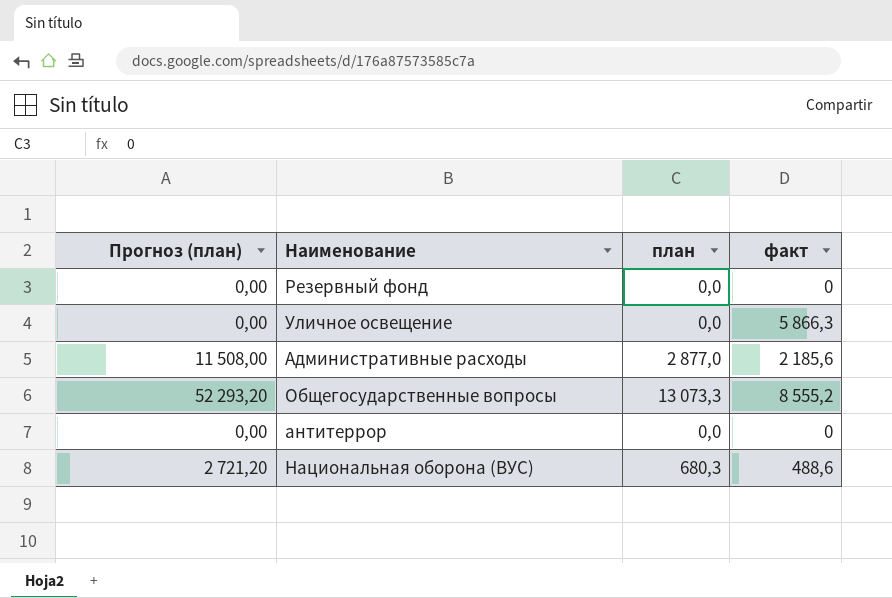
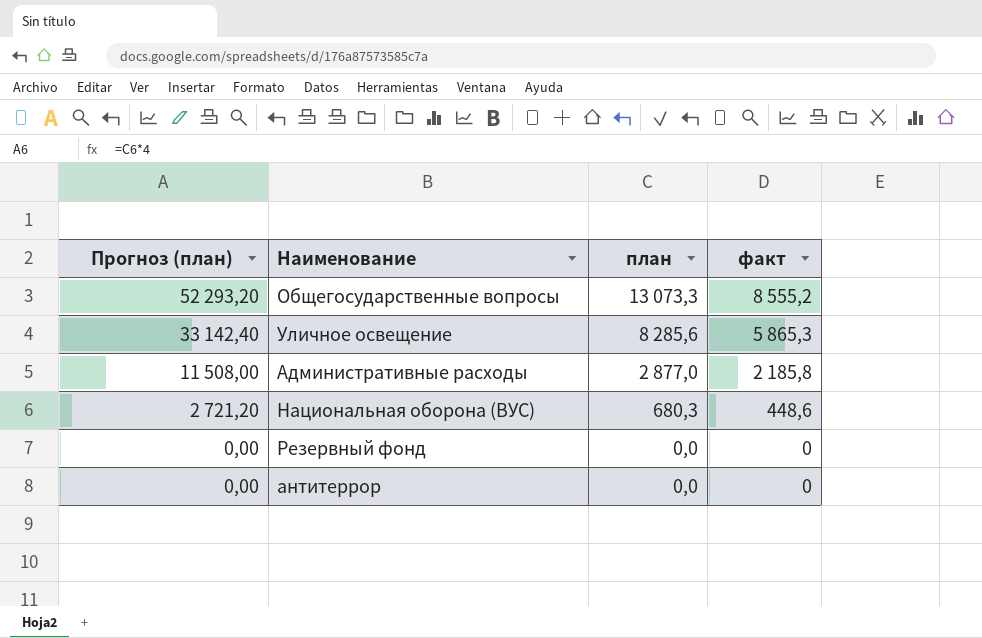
row order: none -> Прогноз (план) descending
Уличное освещение | Прогноз (план): 0,00 -> 33 142,40
Уличное освещение | план: 0,0 -> 8 285,6
Уличное освещение | факт: 5 866,3 -> 5 865,3
Административные расходы | факт: 2 185,6 -> 2 185,8
Национальная оборона (ВУС) | факт: 488,6 -> 448,6

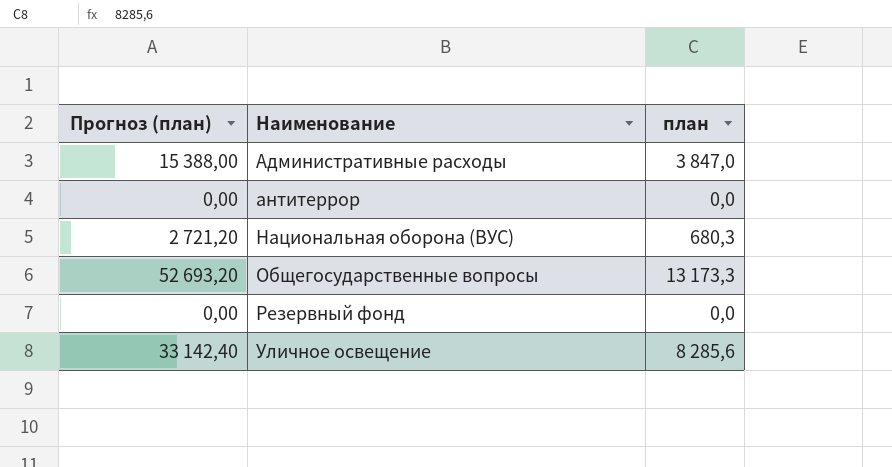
row order: Прогноз (план) descending -> Наименование ascending
column факт | position: 4 -> none
Административные расходы | Прогноз (план): 11 508,00 -> 15 388,00
Административные расходы | план: 2 877,0 -> 3 847,0
Общегосударственные вопросы | Прогноз (план): 52 293,20 -> 52 693,20
Общегосударственные вопросы | план: 13 073,3 -> 13 173,3

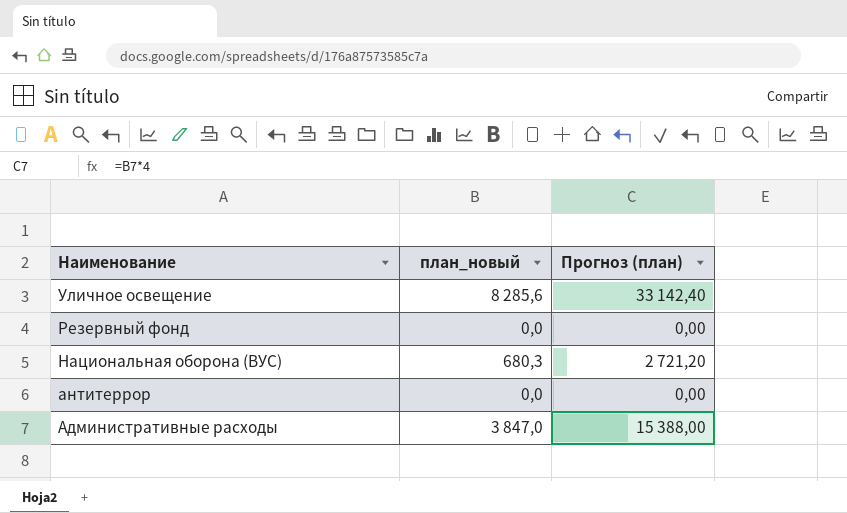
row order: Наименование ascending -> Наименование descending
column name: план -> план_новый
column Прогноз (план) | position: 1 -> 3
row Общегосударственные вопросы: 52 693,20 | 13 173,3 -> none

